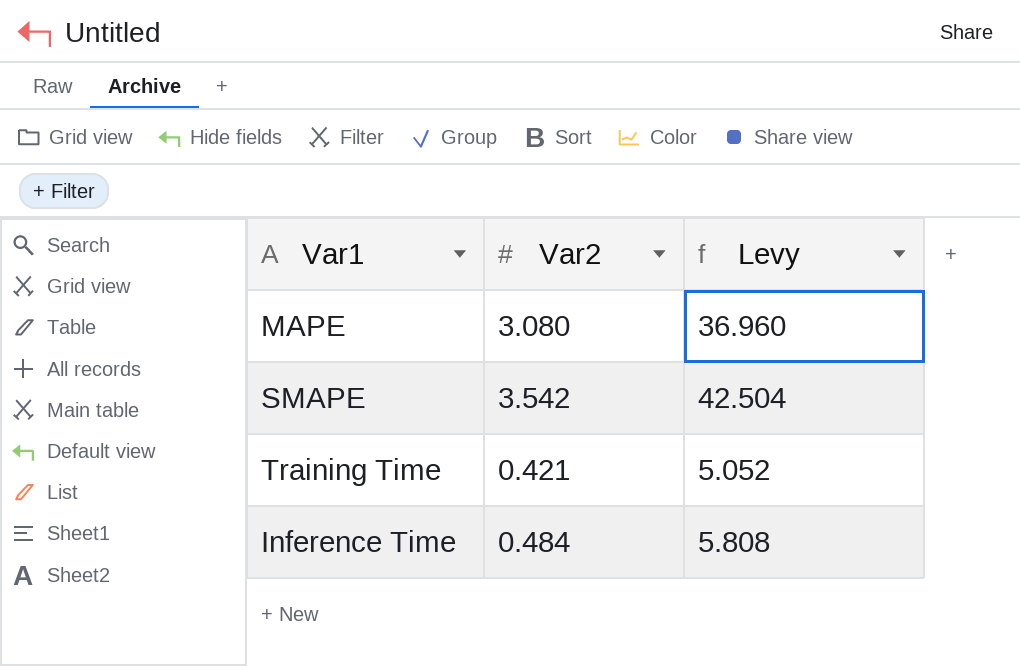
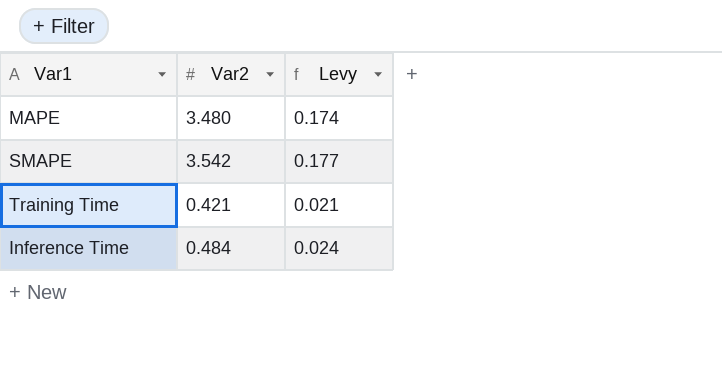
column Levy | formula: [Var2] * 12 -> [Var2] * 0.05
MAPE | Var2: 3.080 -> 3.480

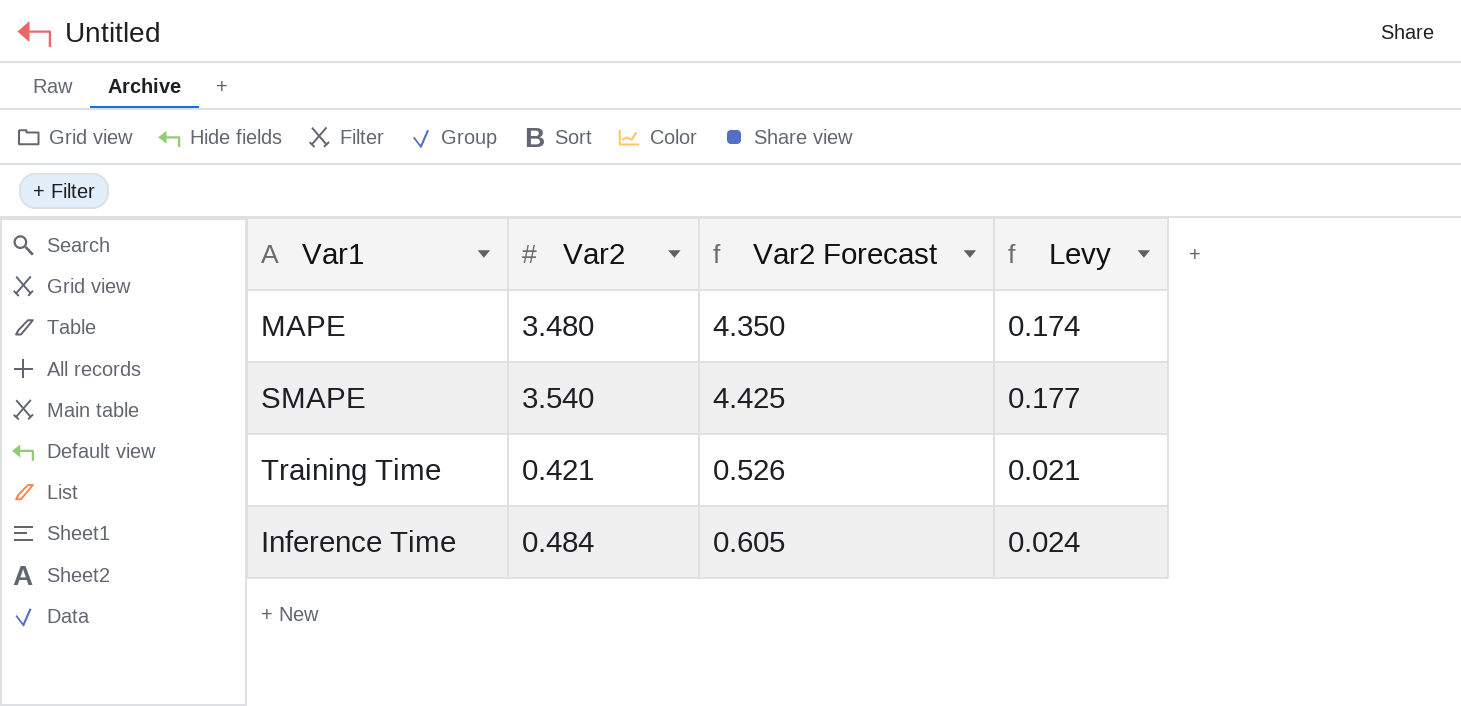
column Var2 Forecast | formula: none -> [Var2] * 1.25
SMAPE | Var2: 3.542 -> 3.540

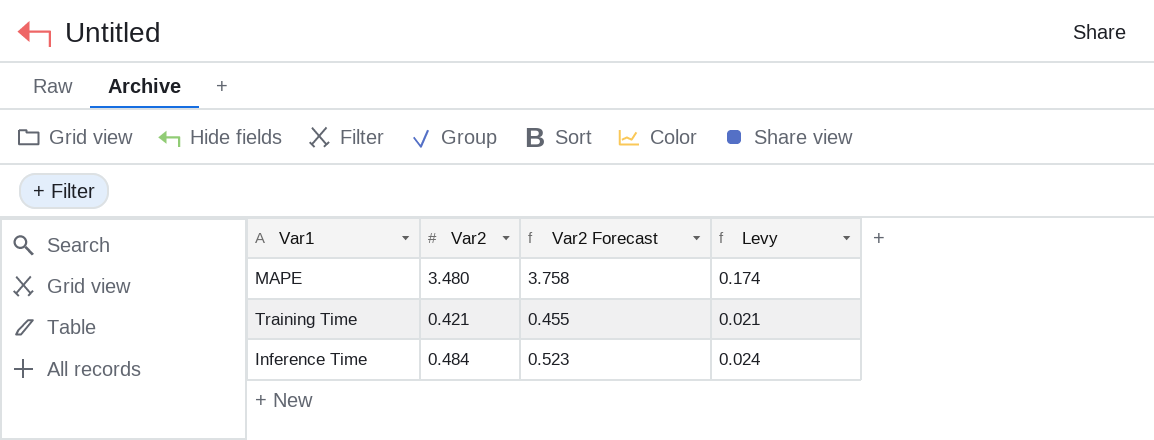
column Var2 Forecast | formula: [Var2] * 1.25 -> [Var2] * 1.08
row SMAPE: 3.540 | 4.425 | 0.177 -> none

